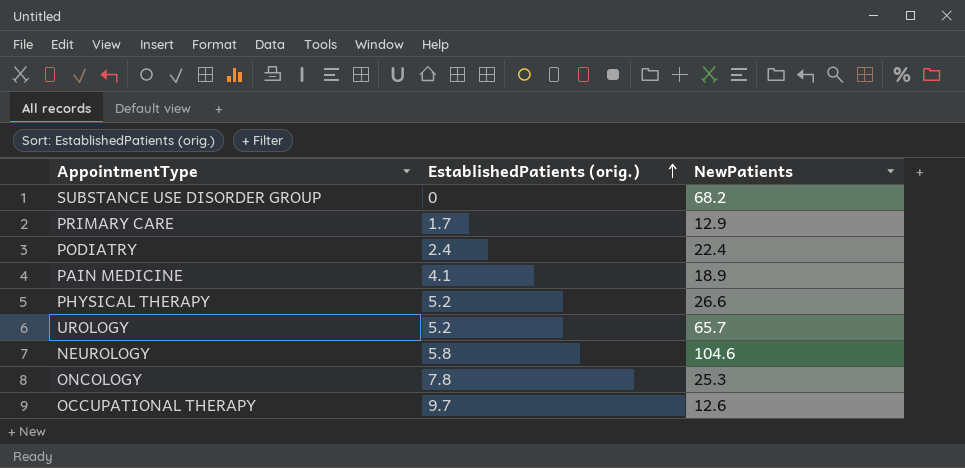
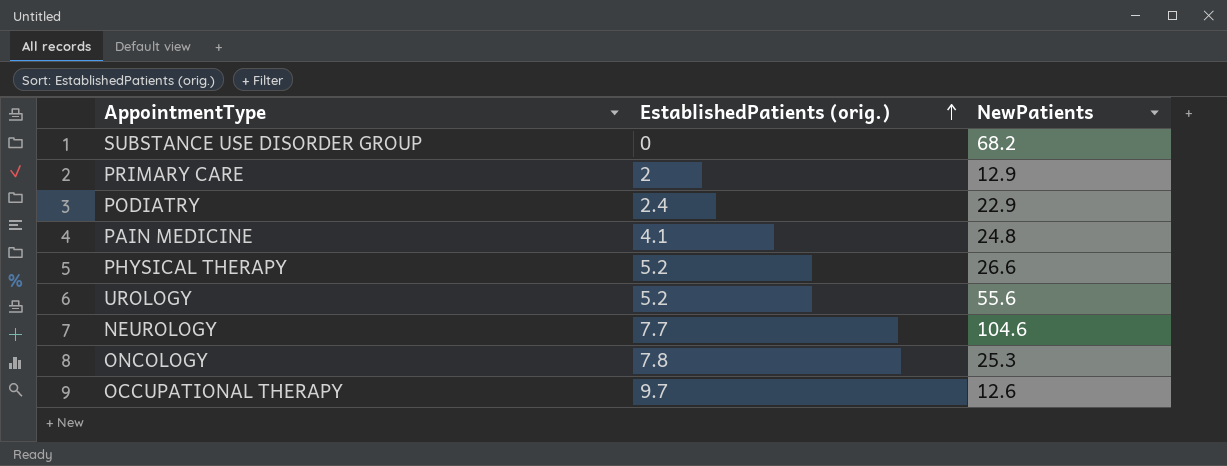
PRIMARY CARE | EstablishedPatients (orig.): 1.7 -> 2
PODIATRY | NewPatients: 22.4 -> 22.9
PAIN MEDICINE | NewPatients: 18.9 -> 24.8
UROLOGY | NewPatients: 65.7 -> 55.6
NEUROLOGY | EstablishedPatients (orig.): 5.8 -> 7.7

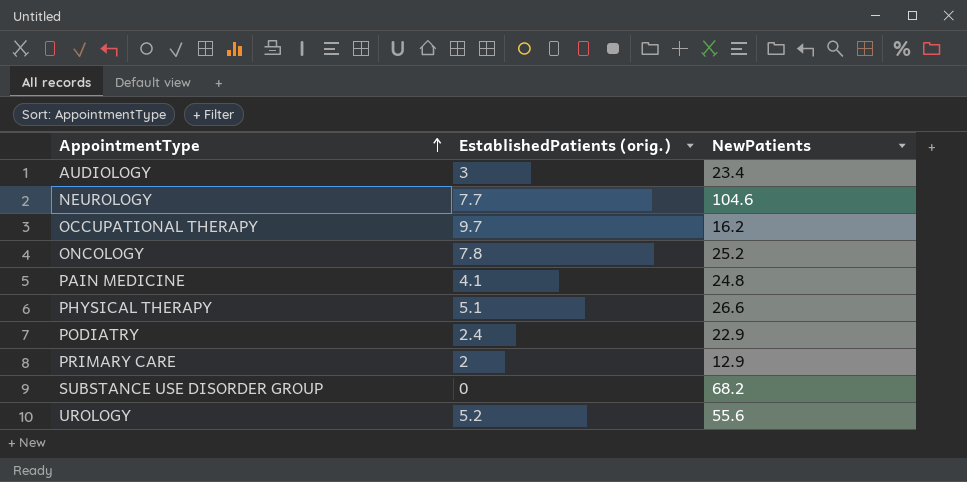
row order: EstablishedPatients (orig.) ascending -> AppointmentType ascending
row AUDIOLOGY: none -> 3 | 23.4
OCCUPATIONAL THERAPY | NewPatients: 12.6 -> 16.2
ONCOLOGY | NewPatients: 25.3 -> 25.2
PHYSICAL THERAPY | EstablishedPatients (orig.): 5.2 -> 5.1

